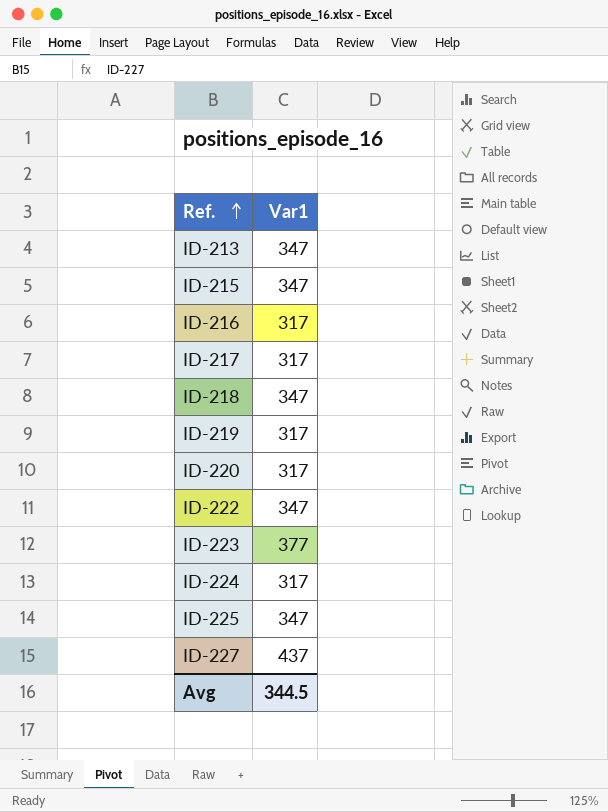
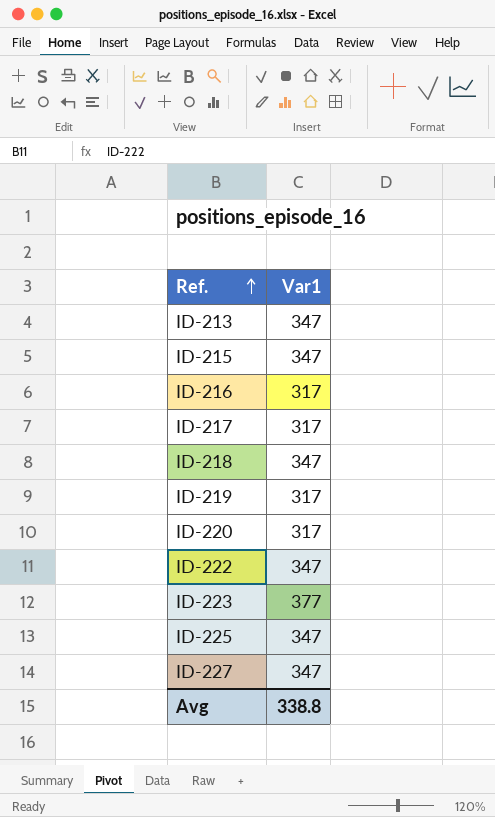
row ID-224: 317 -> none
ID-227 | Var1: 437 -> 347
Avg | Var1: 344.5 -> 338.8

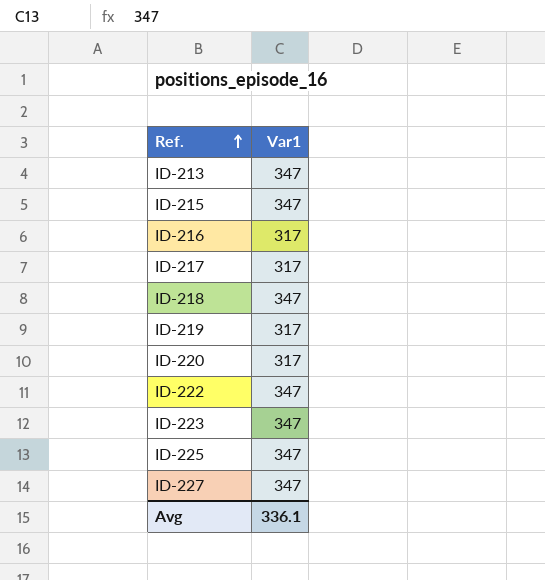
ID-223 | Var1: 377 -> 347
Avg | Var1: 338.8 -> 336.1

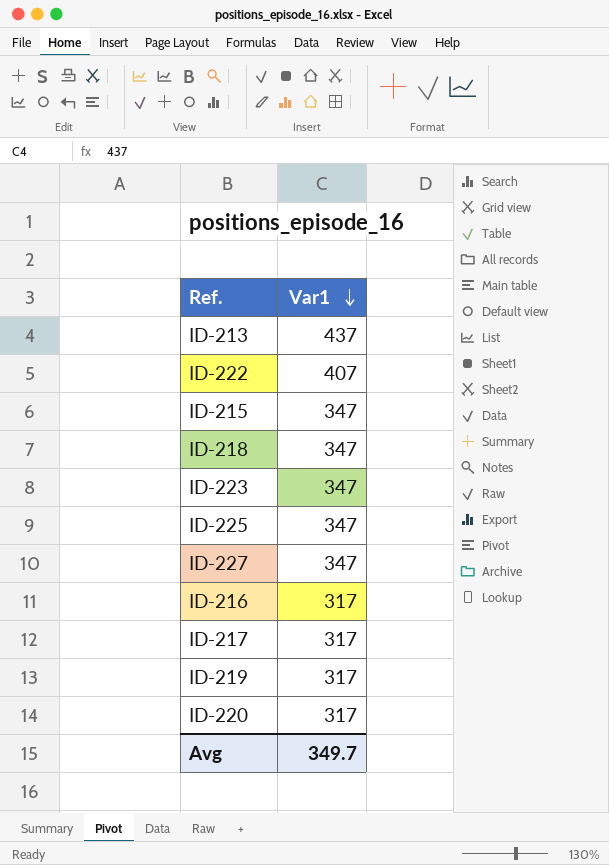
row order: Ref. ascending -> Var1 descending
ID-213 | Var1: 347 -> 437
ID-222 | Var1: 347 -> 407
Avg | Var1: 336.1 -> 349.7

